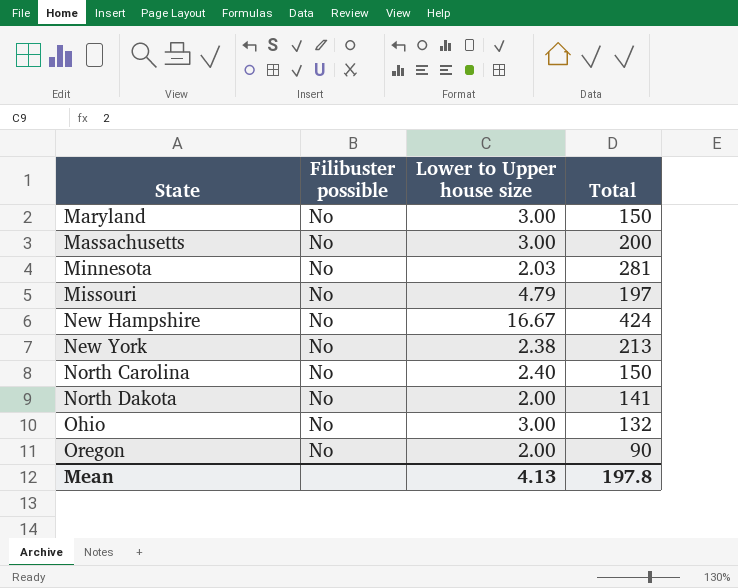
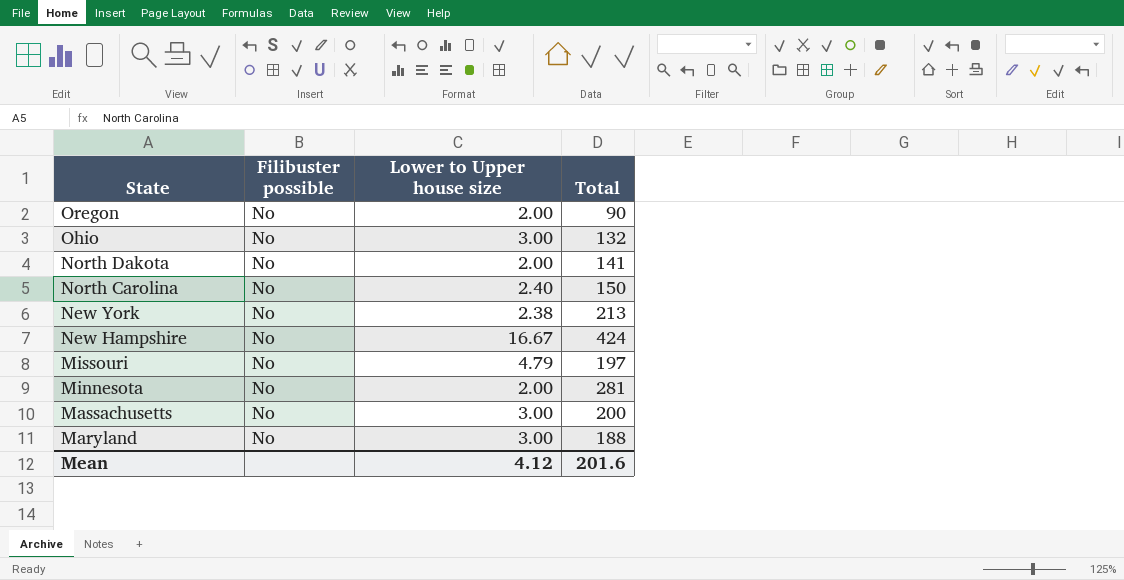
row order: State ascending -> State descending
Minnesota | Lower to Upper house size: 2.03 -> 2.00
Maryland | Total: 150 -> 188
Mean | Lower to Upper house size: 4.13 -> 4.12
Mean | Total: 197.8 -> 201.6

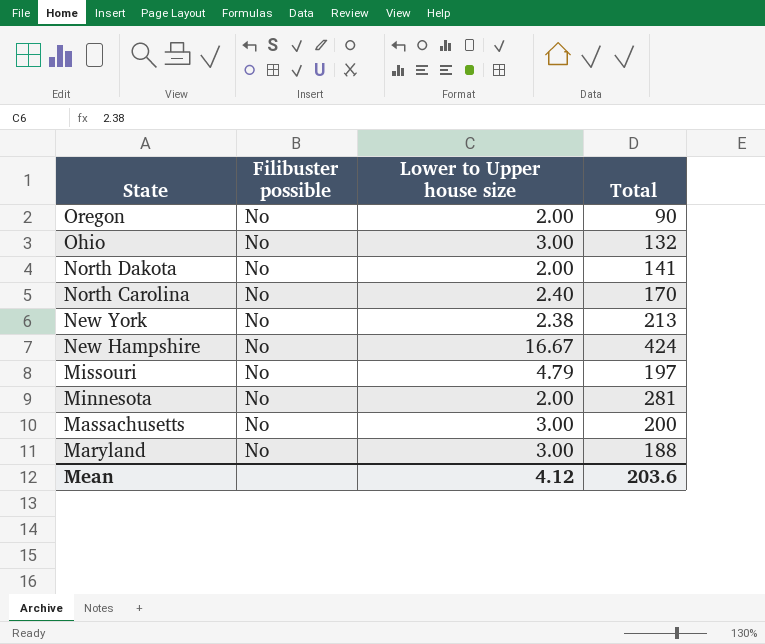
North Carolina | Total: 150 -> 170
Mean | Total: 201.6 -> 203.6

